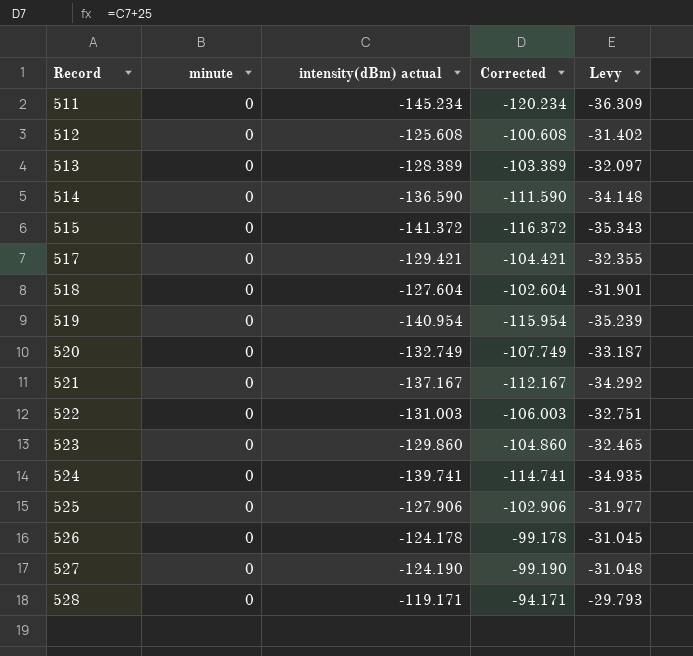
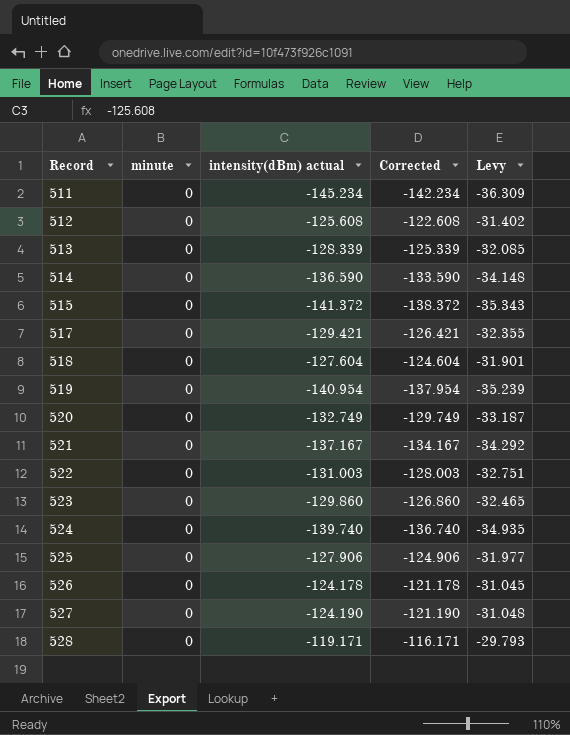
column Corrected | formula: [intensity(dBm) actual] + 25 -> [intensity(dBm) actual] + 3
513 | intensity(dBm) actual: -128.389 -> -128.339
513 | Levy: -32.097 -> -32.085
524 | intensity(dBm) actual: -139.741 -> -139.740

